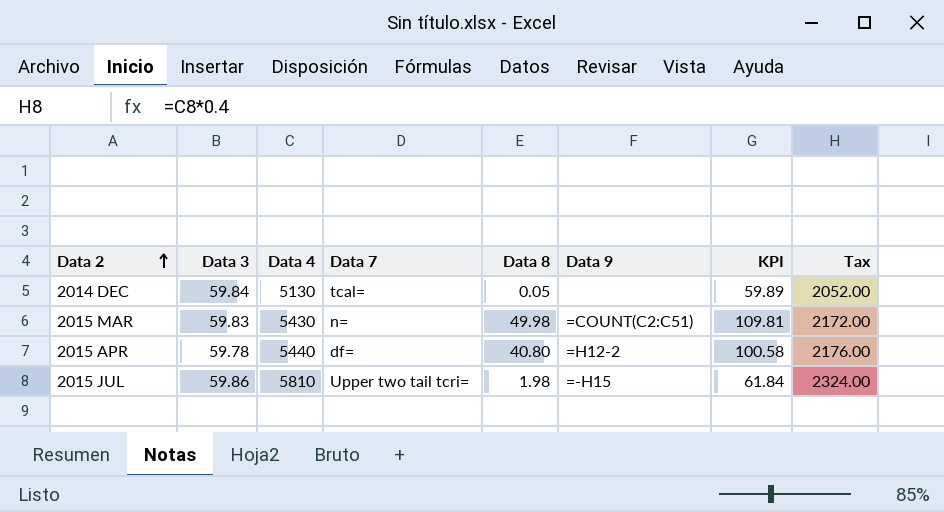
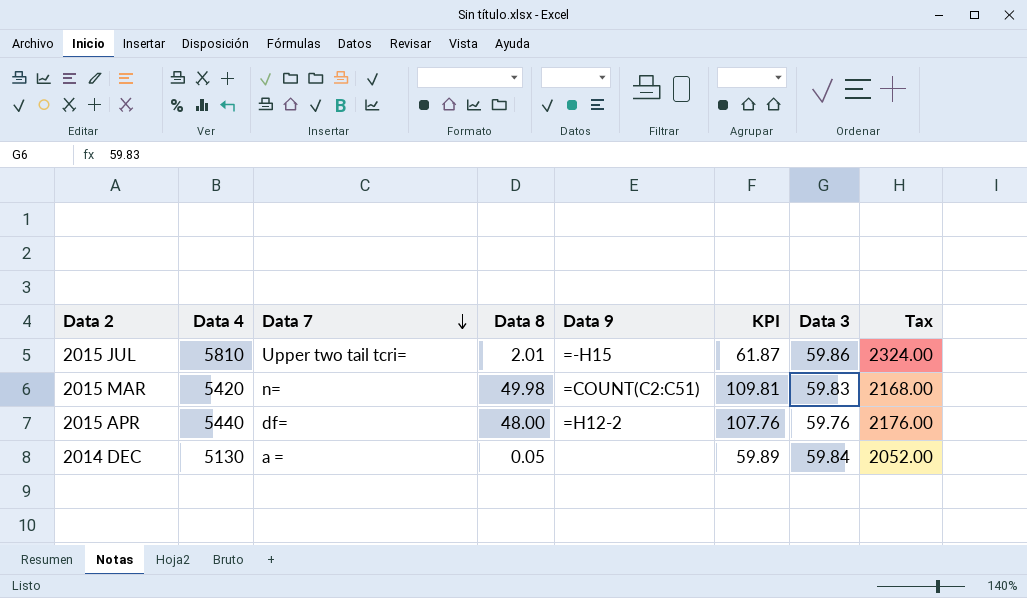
row order: Data 2 ascending -> Data 7 descending
column Data 3 | position: 2 -> 7
2015 JUL | Data 8: 1.98 -> 2.01
2015 JUL | KPI: 61.84 -> 61.87
2015 MAR | Data 4: 5430 -> 5420
2015 MAR | Tax: 2172.00 -> 2168.00
2015 APR | Data 8: 40.80 -> 48.00
2015 APR | KPI: 100.58 -> 107.76
2015 APR | Data 3: 59.78 -> 59.76
2014 DEC | Data 7: tcal= -> a =

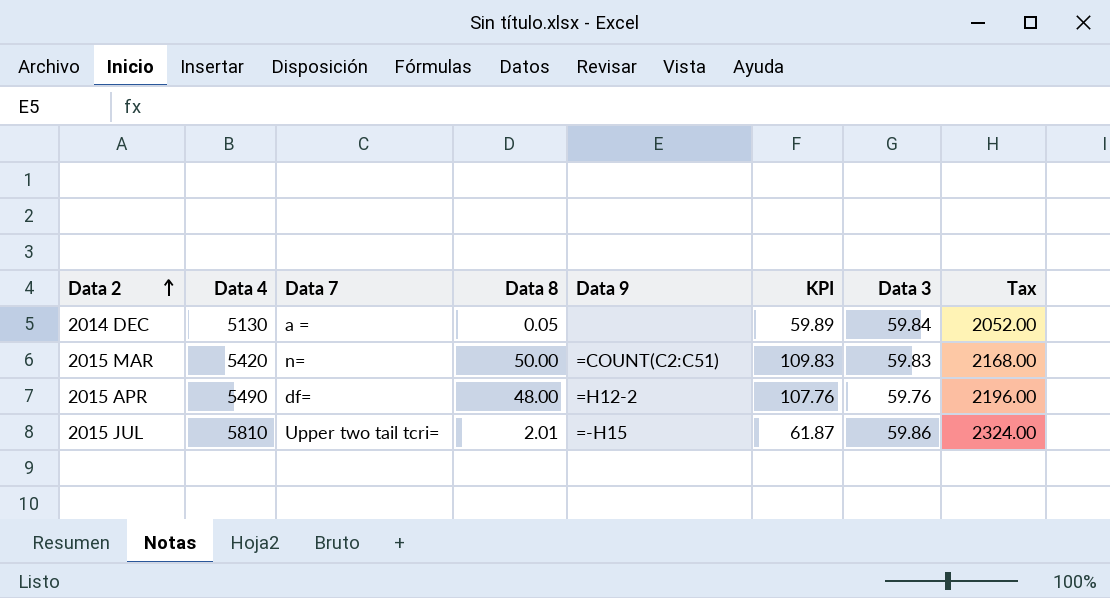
row order: Data 7 descending -> Data 2 ascending
2015 MAR | Data 8: 49.98 -> 50.00
2015 MAR | KPI: 109.81 -> 109.83
2015 APR | Data 4: 5440 -> 5490
2015 APR | Tax: 2176.00 -> 2196.00

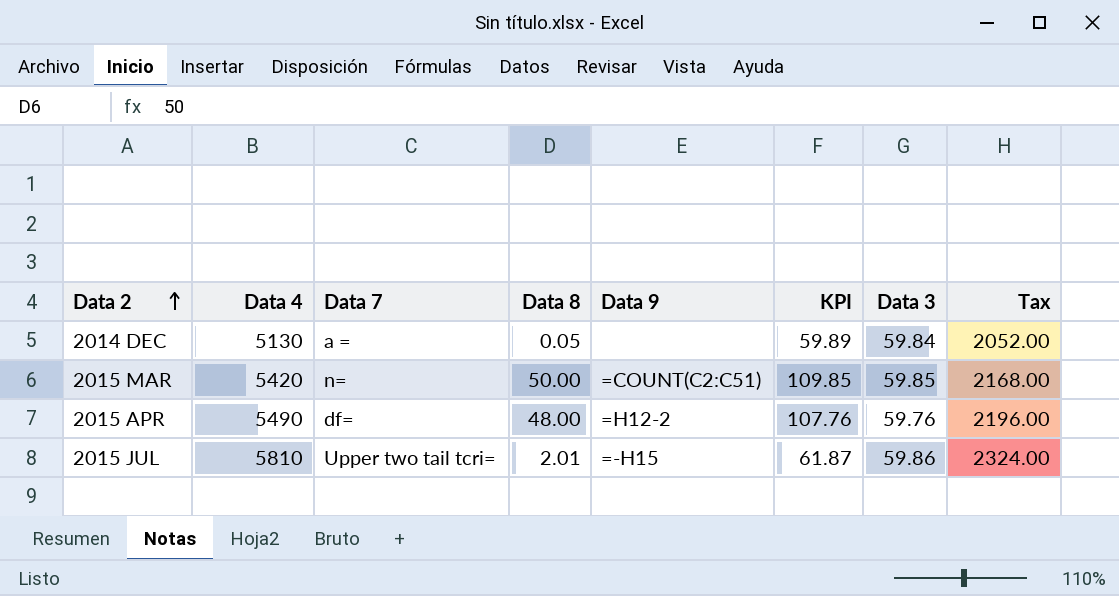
2015 MAR | KPI: 109.83 -> 109.85
2015 MAR | Data 3: 59.83 -> 59.85

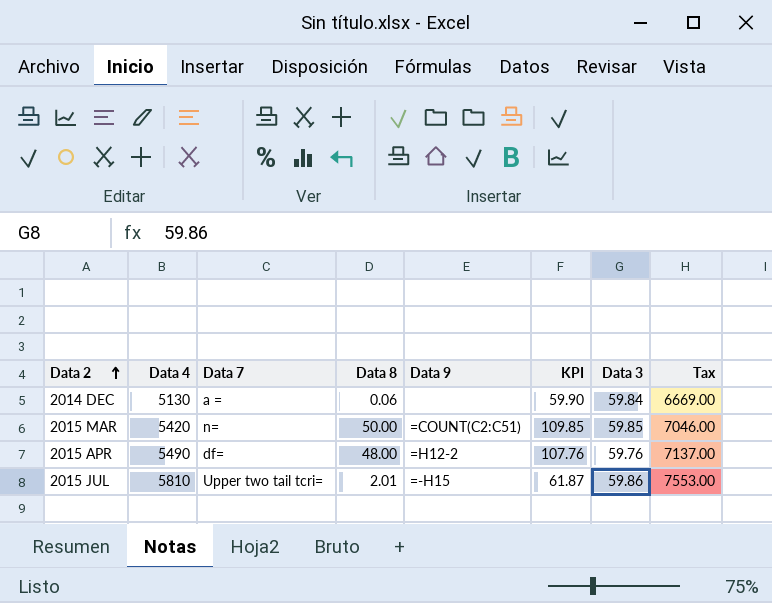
column Tax | formula: [Data 4] * 0.4 -> [Data 4] * 1.3
2014 DEC | Data 8: 0.05 -> 0.06
2014 DEC | KPI: 59.89 -> 59.90

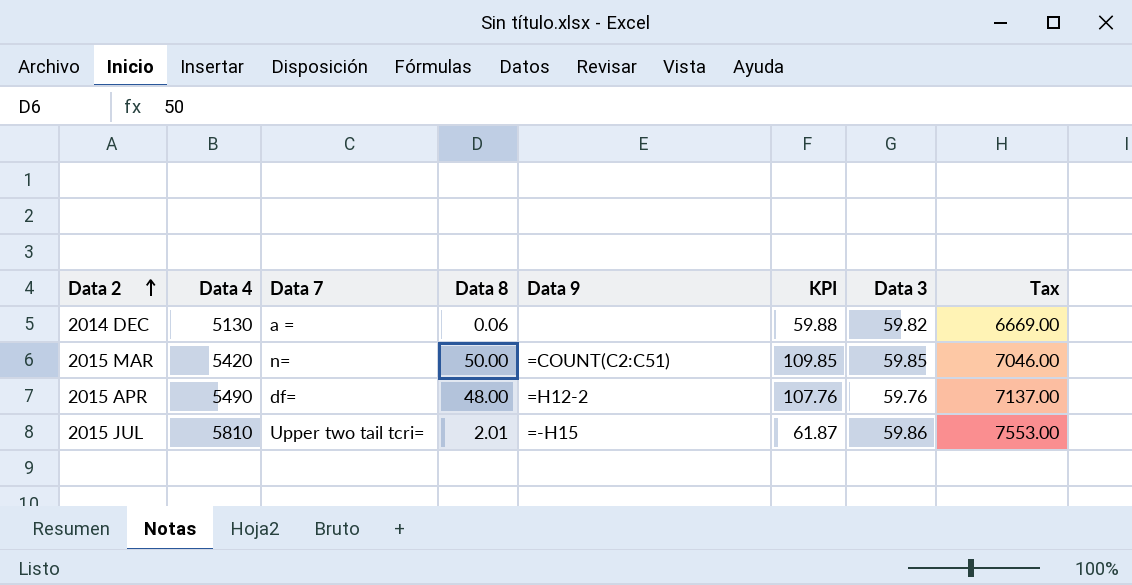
2014 DEC | KPI: 59.90 -> 59.88
2014 DEC | Data 3: 59.84 -> 59.82

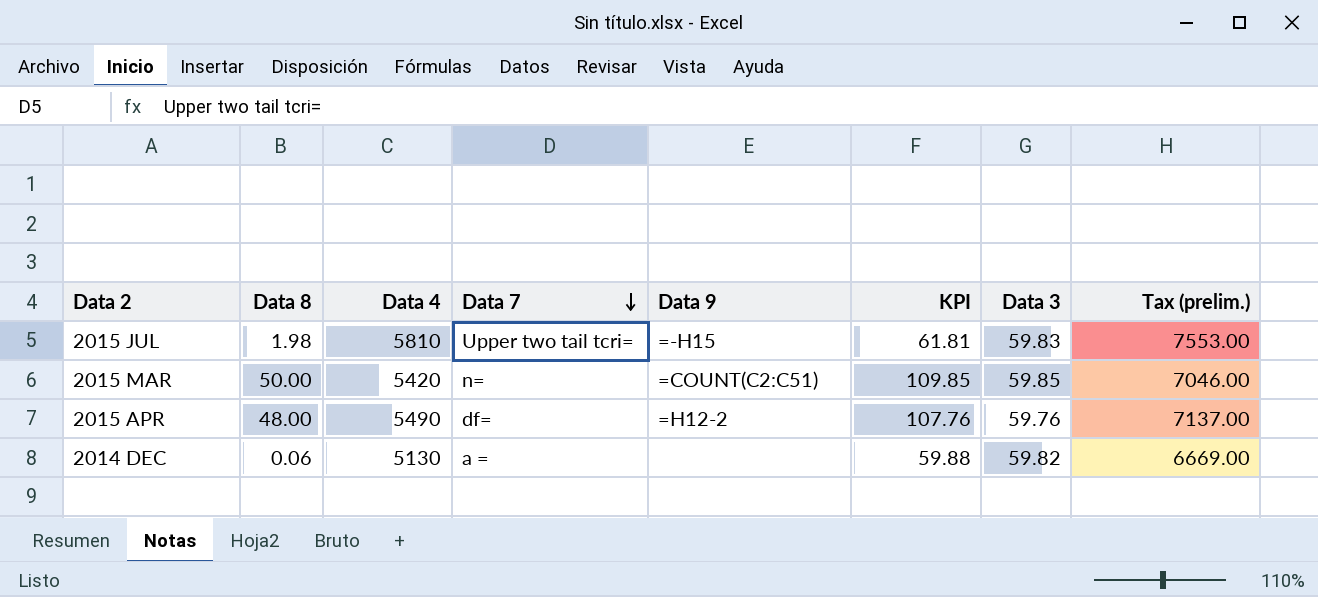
row order: Data 2 ascending -> Data 7 descending
column Data 8 | position: 4 -> 2
column name: Tax -> Tax (prelim.)
2015 JUL | Data 8: 2.01 -> 1.98
2015 JUL | KPI: 61.87 -> 61.81
2015 JUL | Data 3: 59.86 -> 59.83

